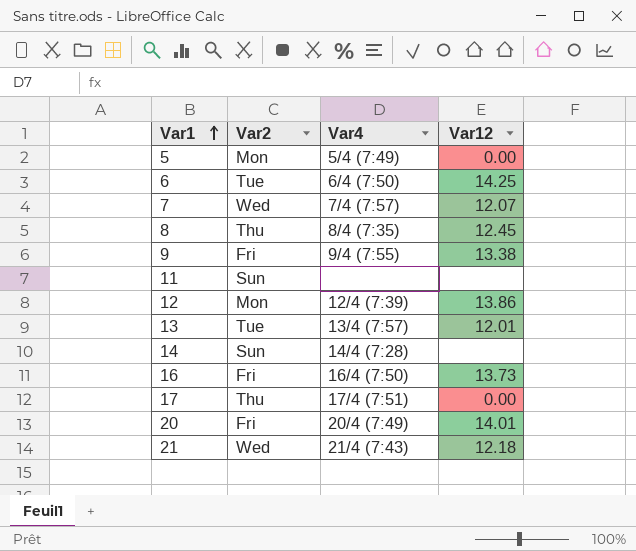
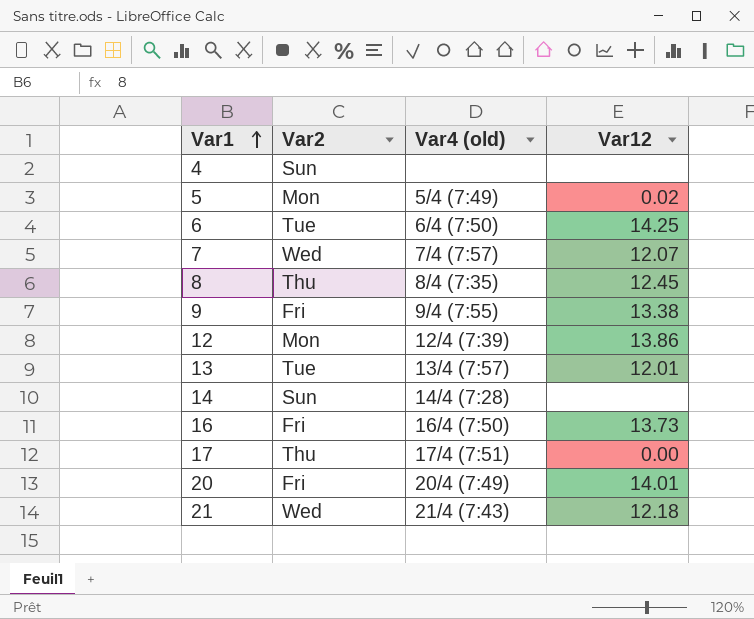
column name: Var4 -> Var4 (old)
row 11: Sun | none | none -> none
row 4: none -> Sun | none | none
5 | Var12: 0.00 -> 0.02

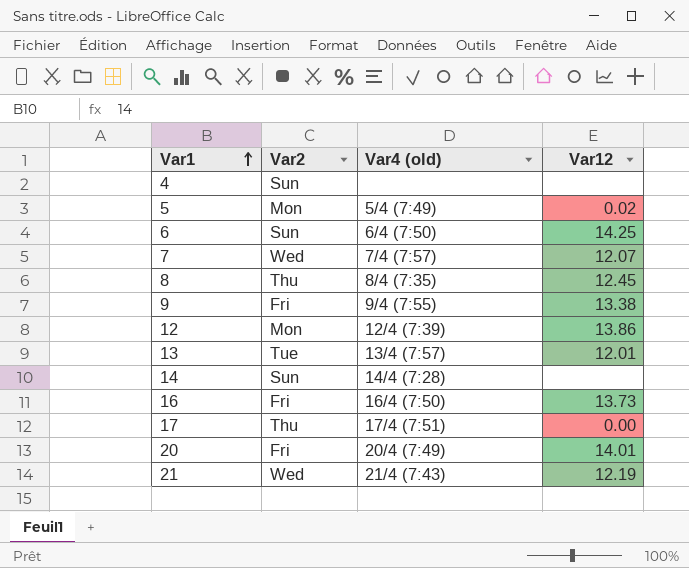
6 | Var2: Tue -> Sun
21 | Var12: 12.18 -> 12.19

